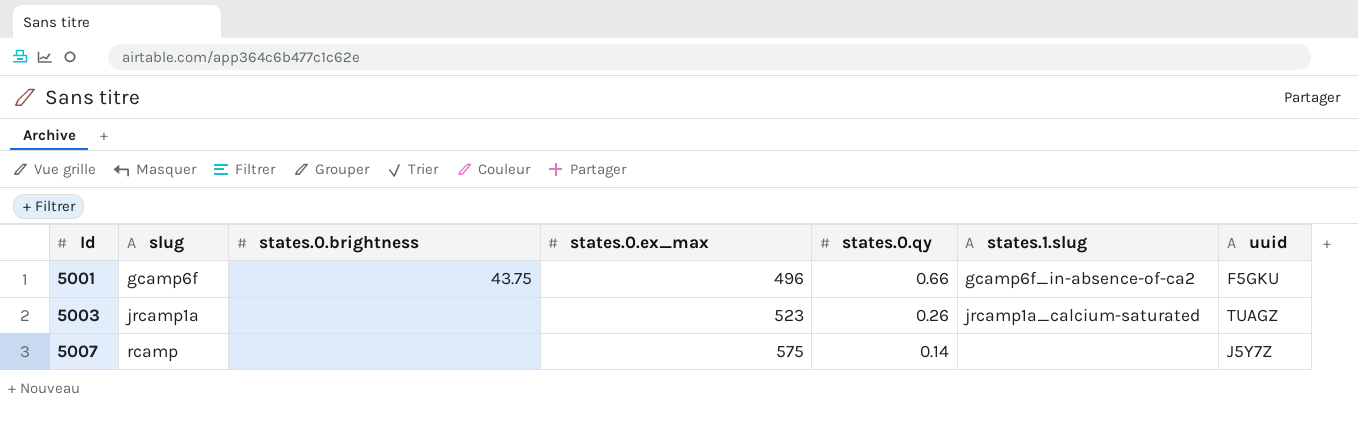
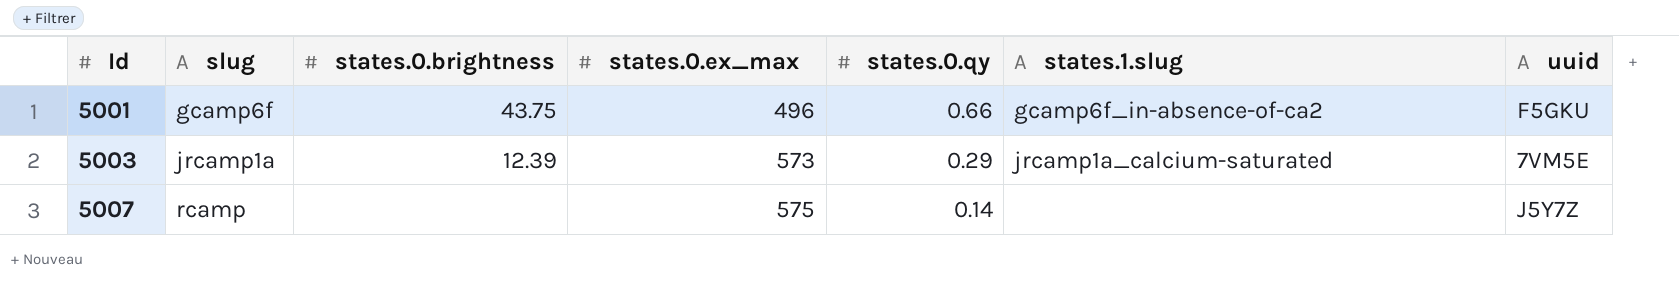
5003 | states.0.brightness: none -> 12.39
5003 | states.0.ex_max: 523 -> 573
5003 | states.0.qy: 0.26 -> 0.29
5003 | uuid: TUAGZ -> 7VM5E

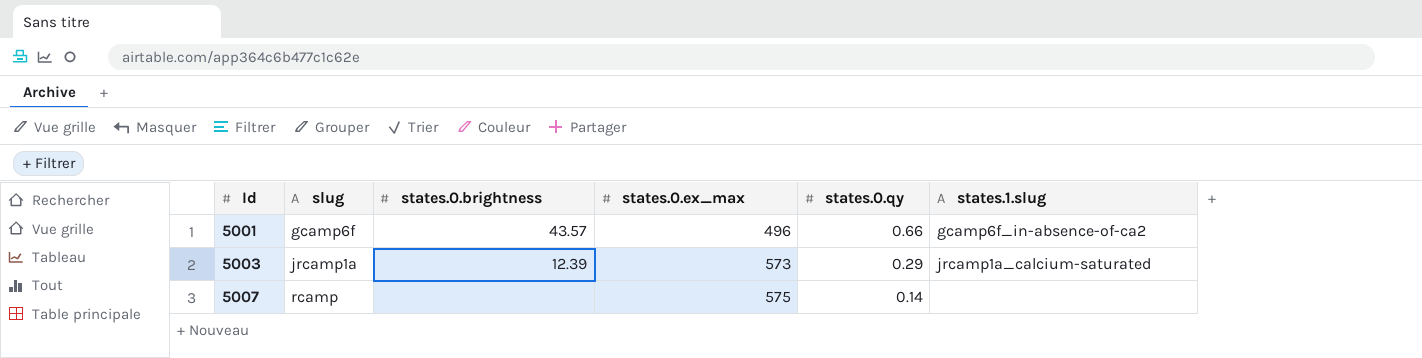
column uuid | position: 7 -> none
5001 | states.0.brightness: 43.75 -> 43.57

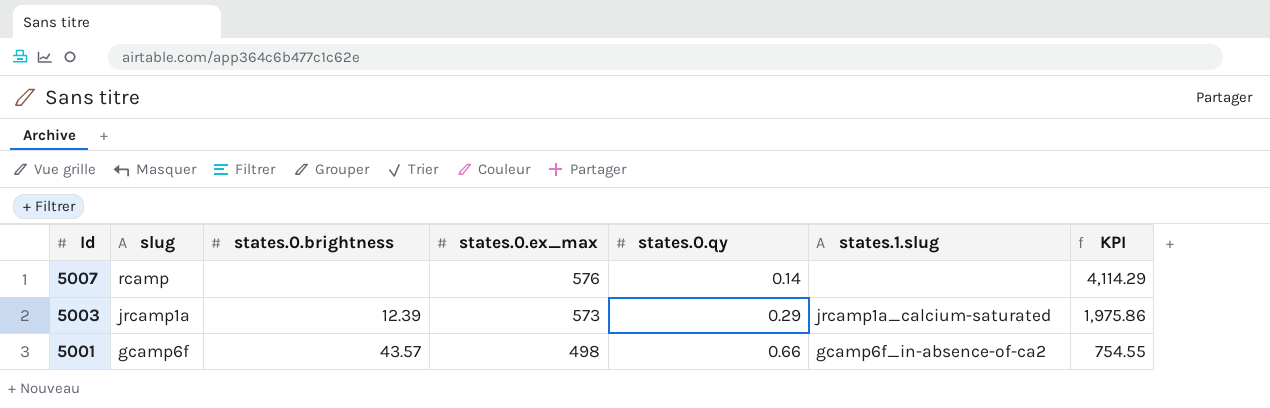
row order: Id ascending -> Id descending
column KPI | formula: none -> [states.0.ex_max] / [states.0.qy]
5007 | states.0.ex_max: 575 -> 576
5001 | states.0.ex_max: 496 -> 498

